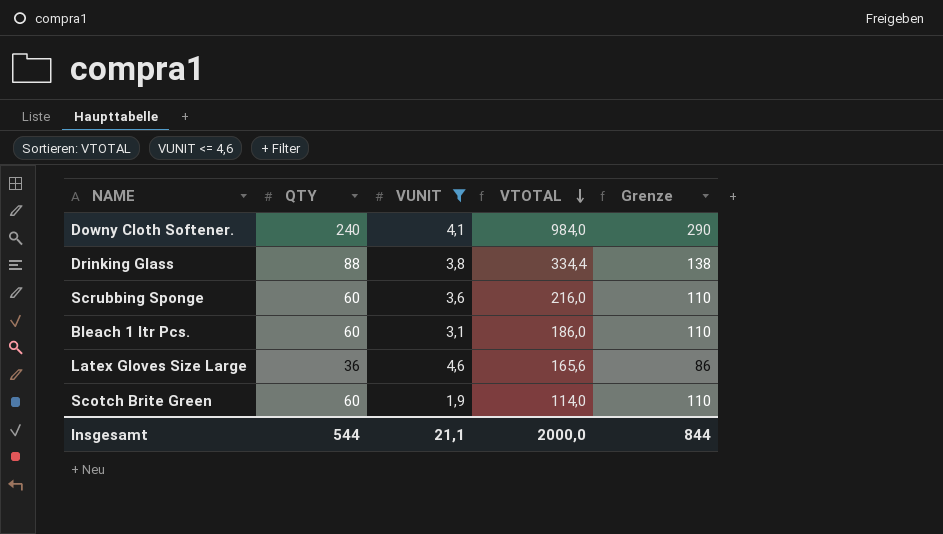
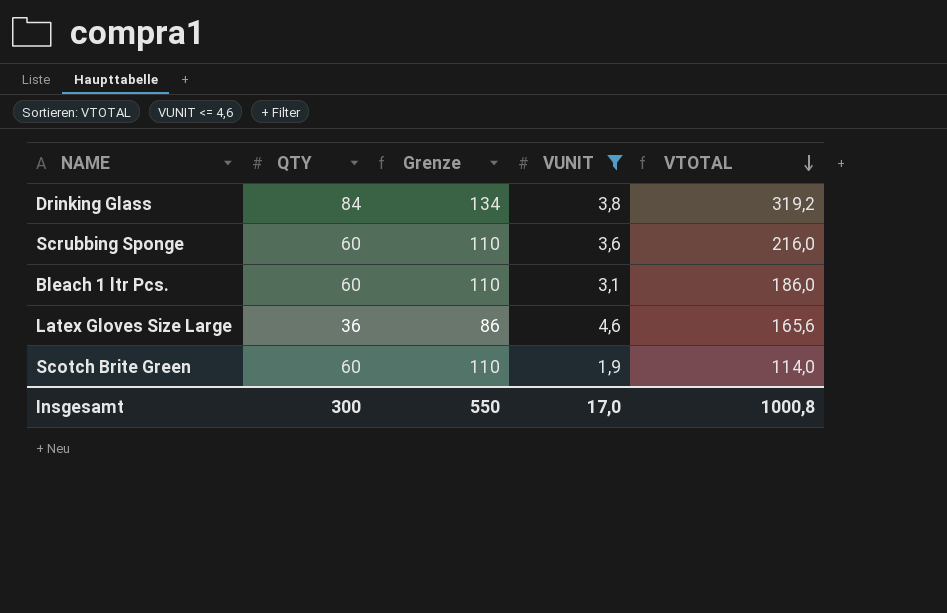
column Grenze | position: 5 -> 3
row Downy Cloth Softener.: 240 | 4,1 | 984,0 | 290 -> none
Drinking Glass | QTY: 88 -> 84
Drinking Glass | Grenze: 138 -> 134
Drinking Glass | VTOTAL: 334,4 -> 319,2
Insgesamt | QTY: 544 -> 300
Insgesamt | Grenze: 844 -> 550
Insgesamt | VUNIT: 21,1 -> 17,0
Insgesamt | VTOTAL: 2000,0 -> 1000,8

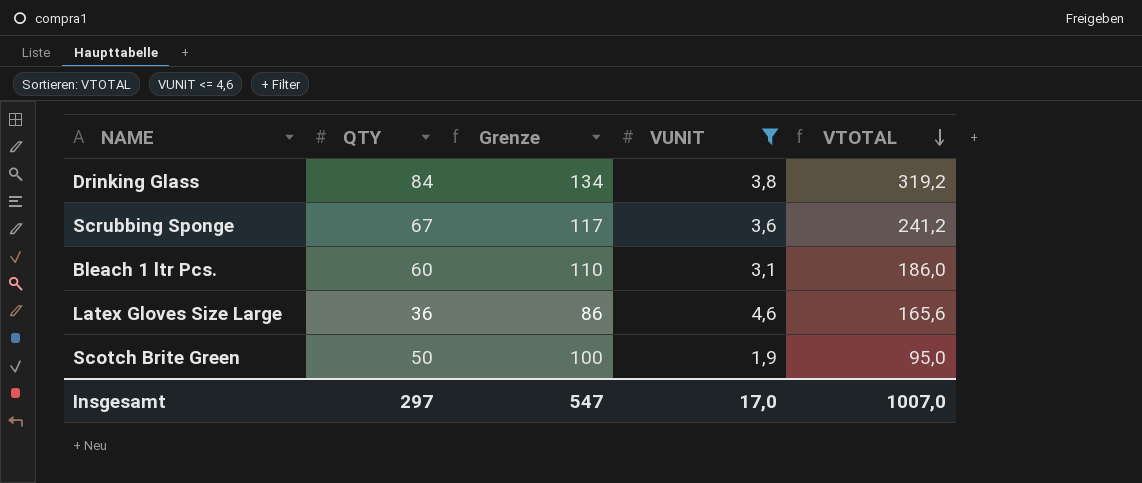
Scrubbing Sponge | QTY: 60 -> 67
Scrubbing Sponge | Grenze: 110 -> 117
Scrubbing Sponge | VTOTAL: 216,0 -> 241,2
Scotch Brite Green | QTY: 60 -> 50
Scotch Brite Green | Grenze: 110 -> 100
Scotch Brite Green | VTOTAL: 114,0 -> 95,0
Insgesamt | QTY: 300 -> 297
Insgesamt | Grenze: 550 -> 547
Insgesamt | VTOTAL: 1000,8 -> 1007,0

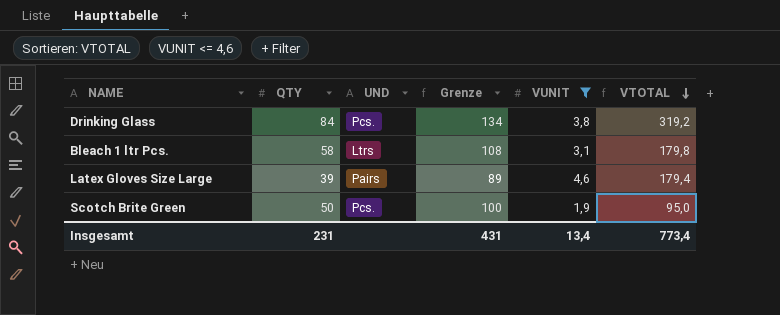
column UND | position: none -> 3
row Scrubbing Sponge: 67 | 117 | 3,6 | 241,2 -> none
Bleach 1 ltr Pcs. | QTY: 60 -> 58
Bleach 1 ltr Pcs. | Grenze: 110 -> 108
Bleach 1 ltr Pcs. | VTOTAL: 186,0 -> 179,8
Latex Gloves Size Large | QTY: 36 -> 39
Latex Gloves Size Large | Grenze: 86 -> 89
Latex Gloves Size Large | VTOTAL: 165,6 -> 179,4
Insgesamt | QTY: 297 -> 231
Insgesamt | Grenze: 547 -> 431
Insgesamt | VUNIT: 17,0 -> 13,4
Insgesamt | VTOTAL: 1007,0 -> 773,4

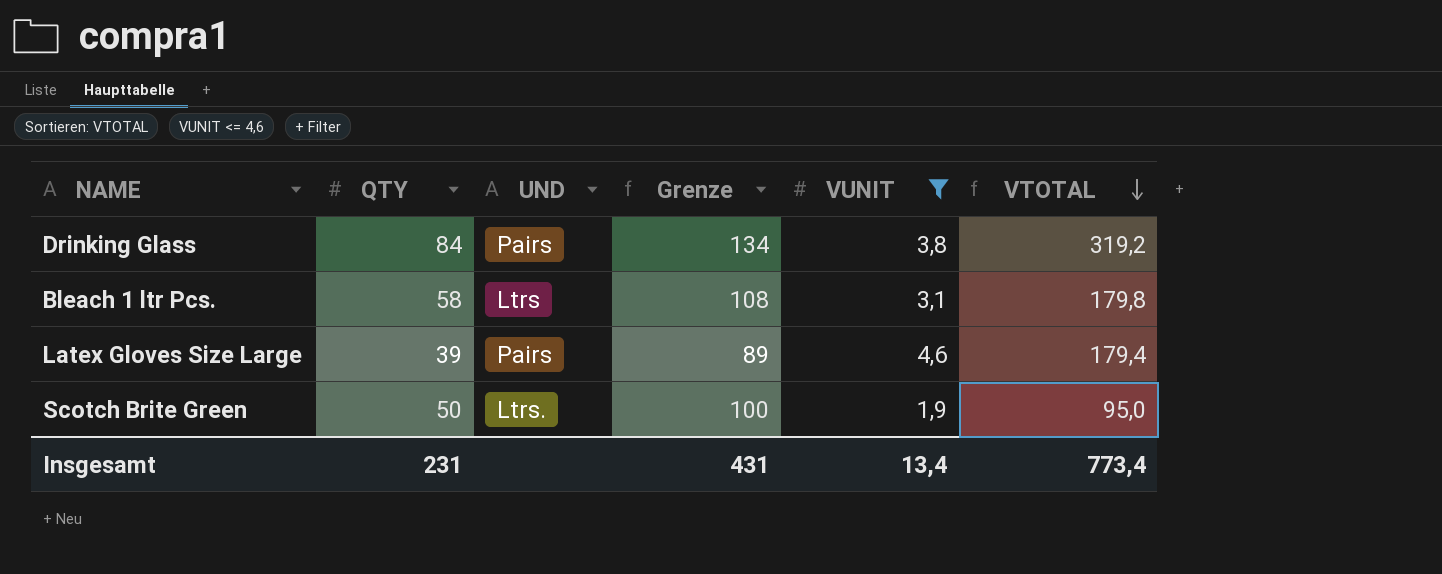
Drinking Glass | UND: Pcs. -> Pairs
Scotch Brite Green | UND: Pcs. -> Ltrs.

